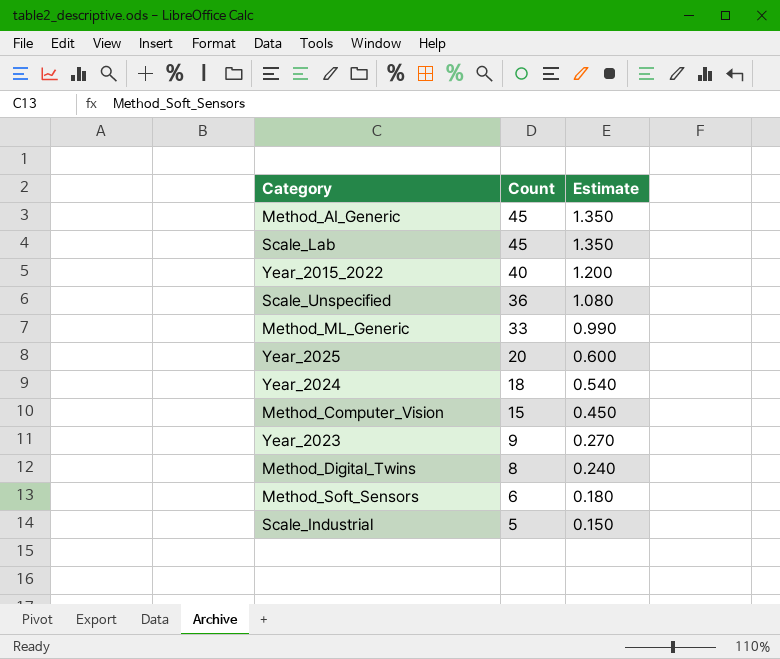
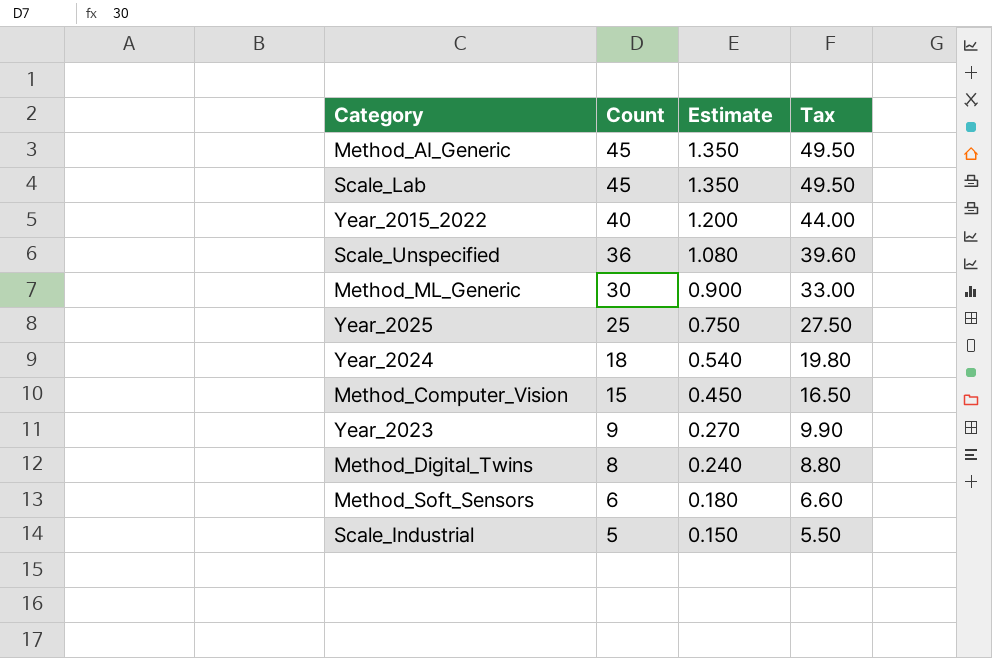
column Tax | formula: none -> [Count] * 1.1
Method_ML_Generic | Count: 33 -> 30
Method_ML_Generic | Estimate: 0.990 -> 0.900
Year_2025 | Count: 20 -> 25
Year_2025 | Estimate: 0.600 -> 0.750

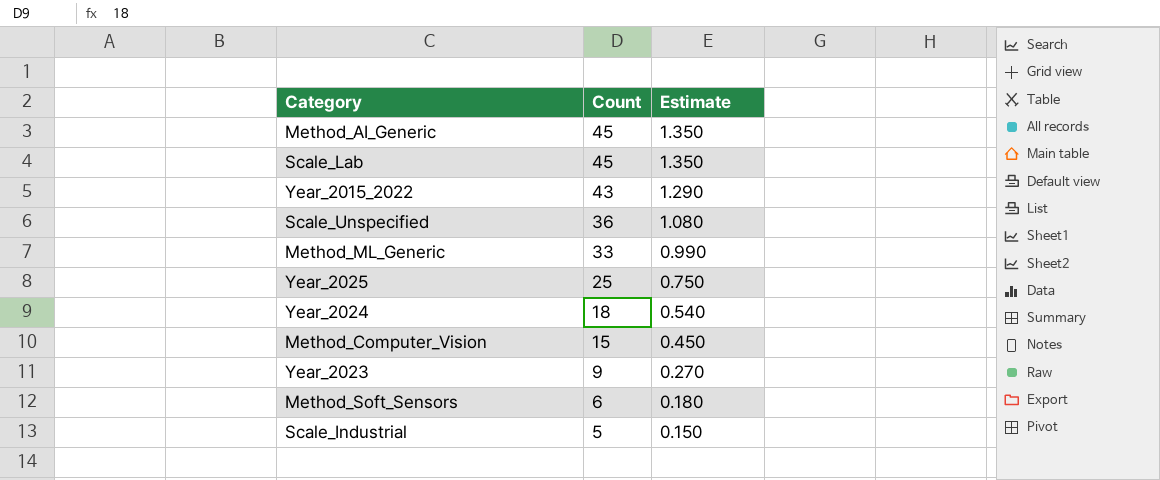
column Tax | formula: [Count] * 1.1 -> none
row Method_Digital_Twins: 8 | 0.240 | 8.80 -> none
Year_2015_2022 | Count: 40 -> 43
Year_2015_2022 | Estimate: 1.200 -> 1.290
Method_ML_Generic | Count: 30 -> 33
Method_ML_Generic | Estimate: 0.900 -> 0.990

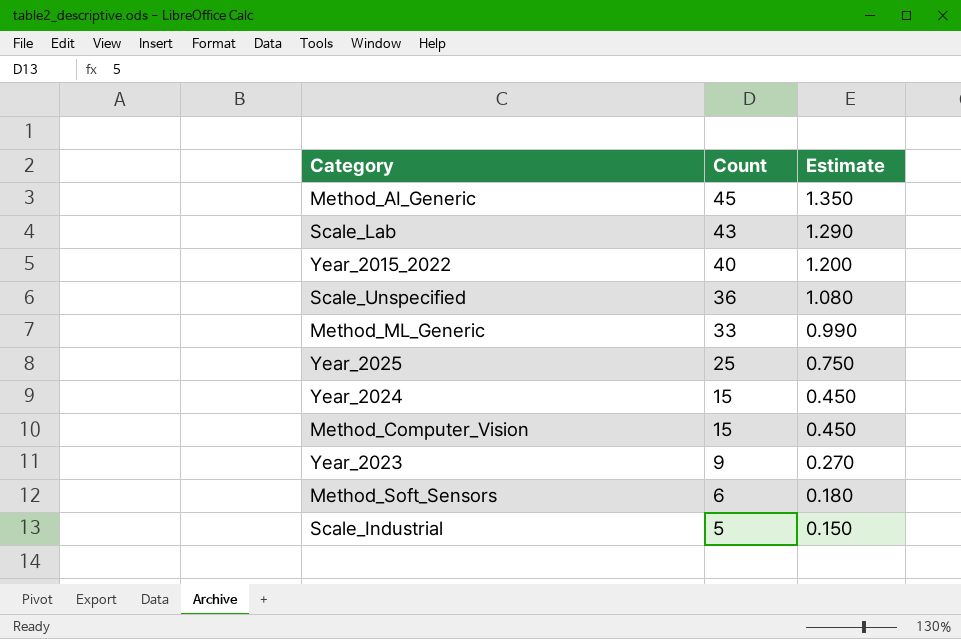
Scale_Lab | Count: 45 -> 43
Scale_Lab | Estimate: 1.350 -> 1.290
Year_2015_2022 | Count: 43 -> 40
Year_2015_2022 | Estimate: 1.290 -> 1.200
Year_2024 | Count: 18 -> 15
Year_2024 | Estimate: 0.540 -> 0.450

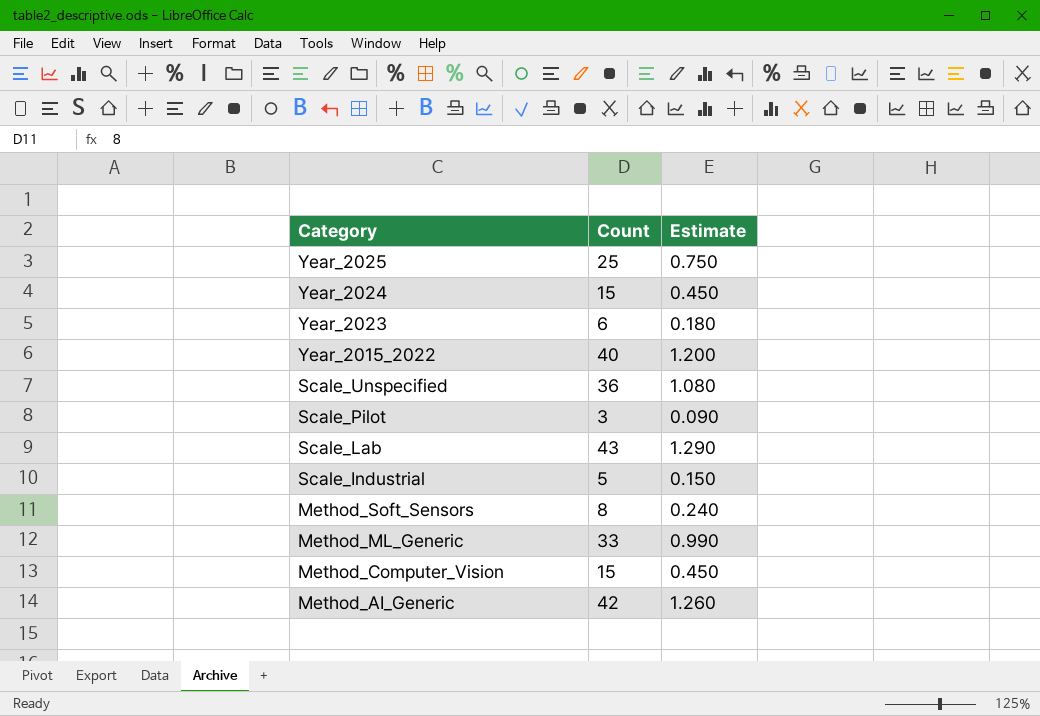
row order: Count descending -> Category descending
Year_2023 | Count: 9 -> 6
Year_2023 | Estimate: 0.270 -> 0.180
row Scale_Pilot: none -> 3 | 0.090
Method_Soft_Sensors | Count: 6 -> 8
Method_Soft_Sensors | Estimate: 0.180 -> 0.240
Method_AI_Generic | Count: 45 -> 42
Method_AI_Generic | Estimate: 1.350 -> 1.260

